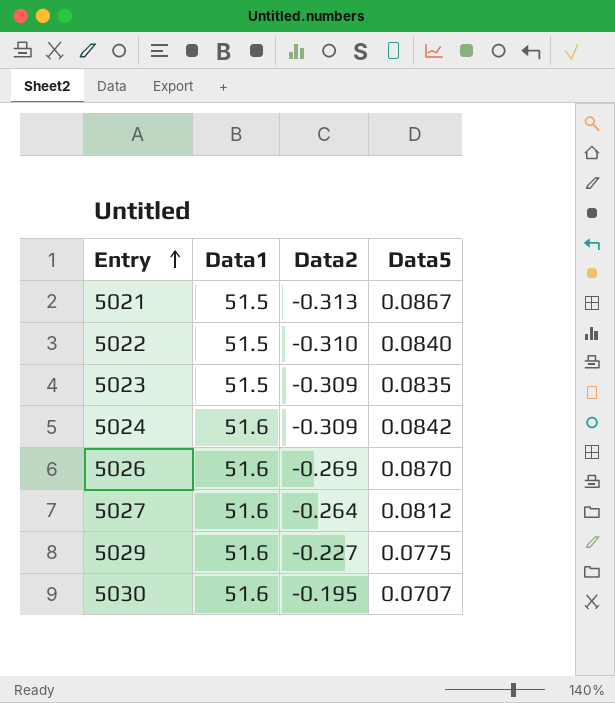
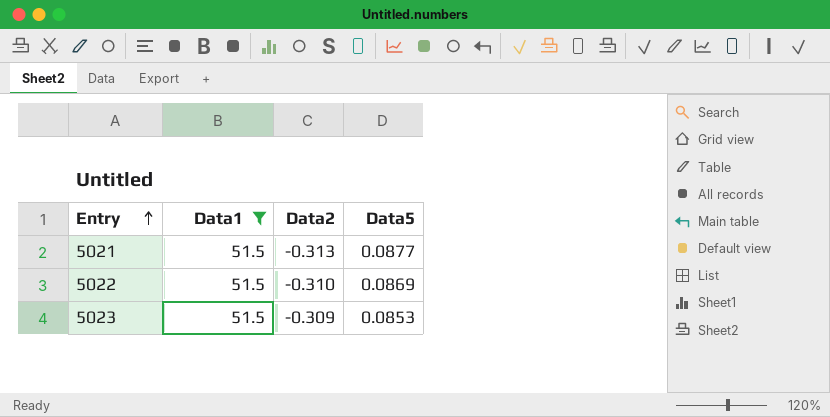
filter: none -> Data1 = 51.5
5021 | Data5: 0.0867 -> 0.0877
5022 | Data5: 0.0840 -> 0.0869
5023 | Data5: 0.0835 -> 0.0853

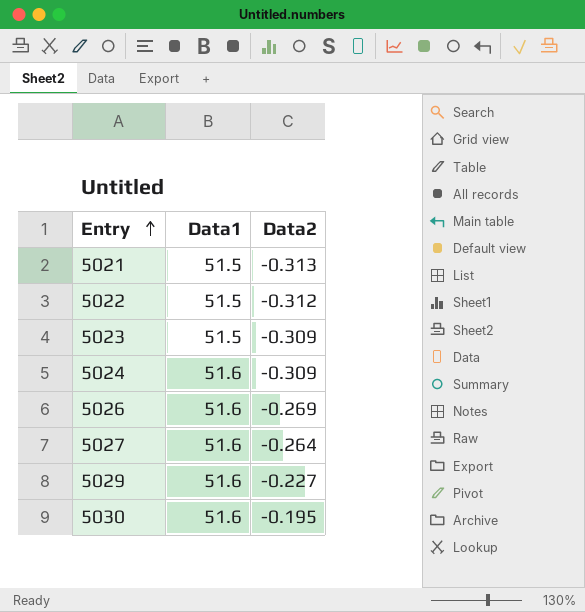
filter: Data1 = 51.5 -> none
column Data5 | position: 4 -> none
5022 | Data2: -0.310 -> -0.312

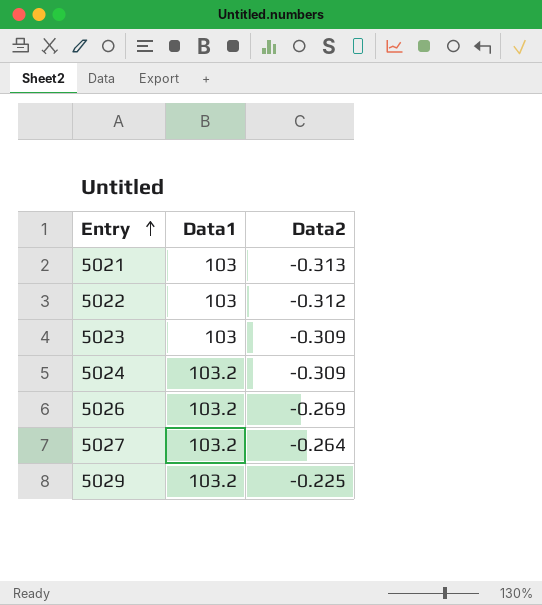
row 5030: 51.6 | -0.195 -> none
5021 | Data1: 51.5 -> 103
5022 | Data1: 51.5 -> 103
5023 | Data1: 51.5 -> 103
5024 | Data1: 51.6 -> 103.2
5026 | Data1: 51.6 -> 103.2
5027 | Data1: 51.6 -> 103.2
5029 | Data1: 51.6 -> 103.2
5029 | Data2: -0.227 -> -0.225

